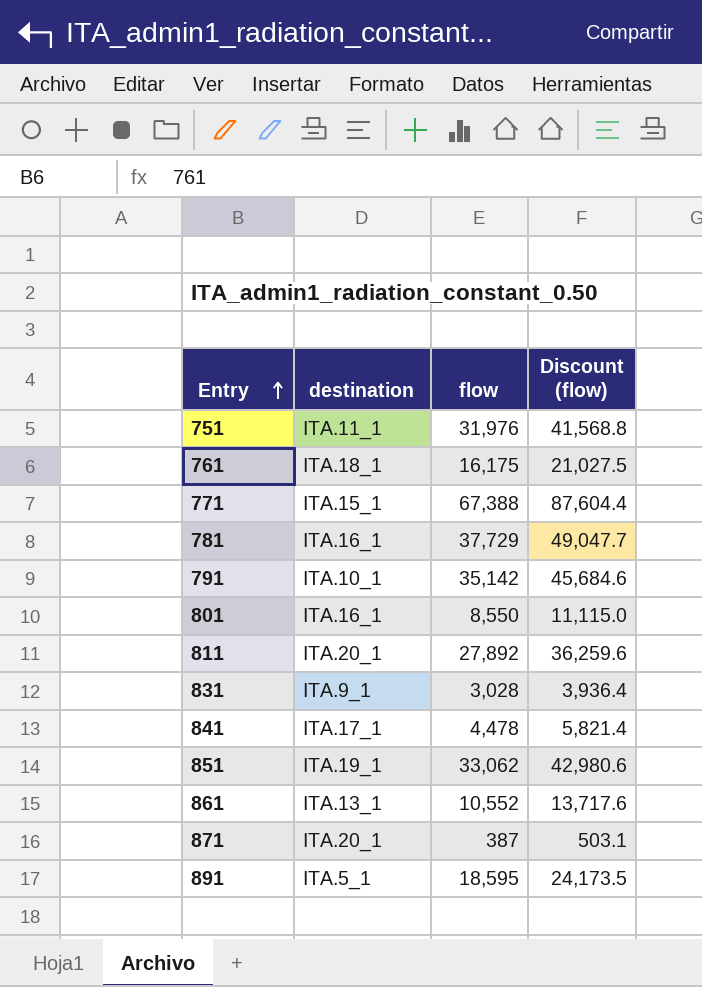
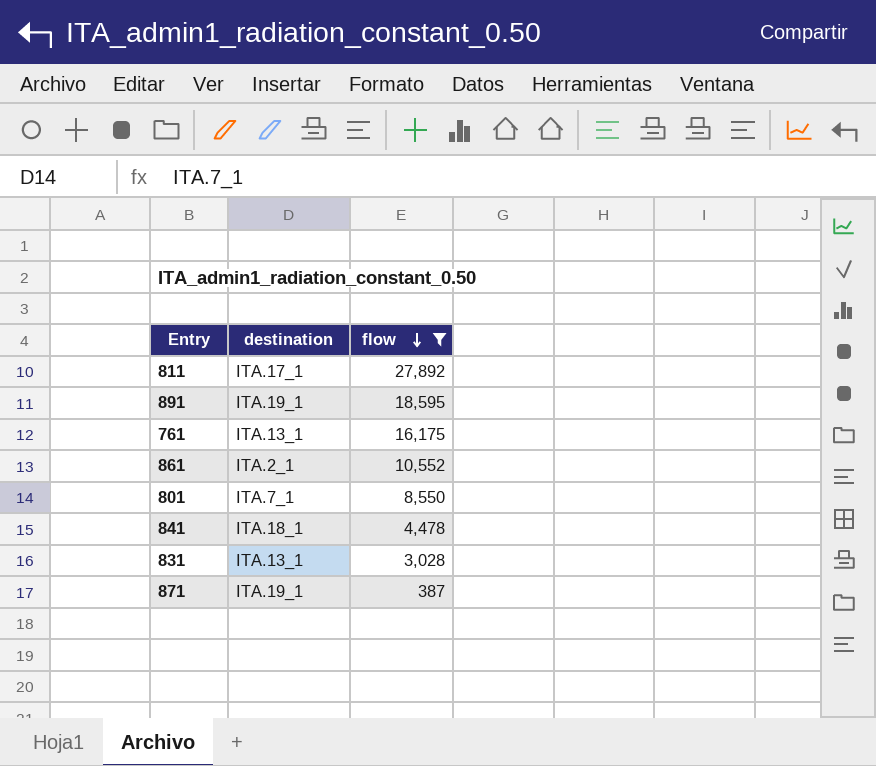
filter: none -> flow <= 27,892
row order: Entry ascending -> flow descending
column Discount (flow) | formula: [flow] * 1.3 -> none
811 | destination: ITA.20_1 -> ITA.17_1
891 | destination: ITA.5_1 -> ITA.19_1
761 | destination: ITA.18_1 -> ITA.13_1
861 | destination: ITA.13_1 -> ITA.2_1
801 | destination: ITA.16_1 -> ITA.7_1
841 | destination: ITA.17_1 -> ITA.18_1
831 | destination: ITA.9_1 -> ITA.13_1
871 | destination: ITA.20_1 -> ITA.19_1

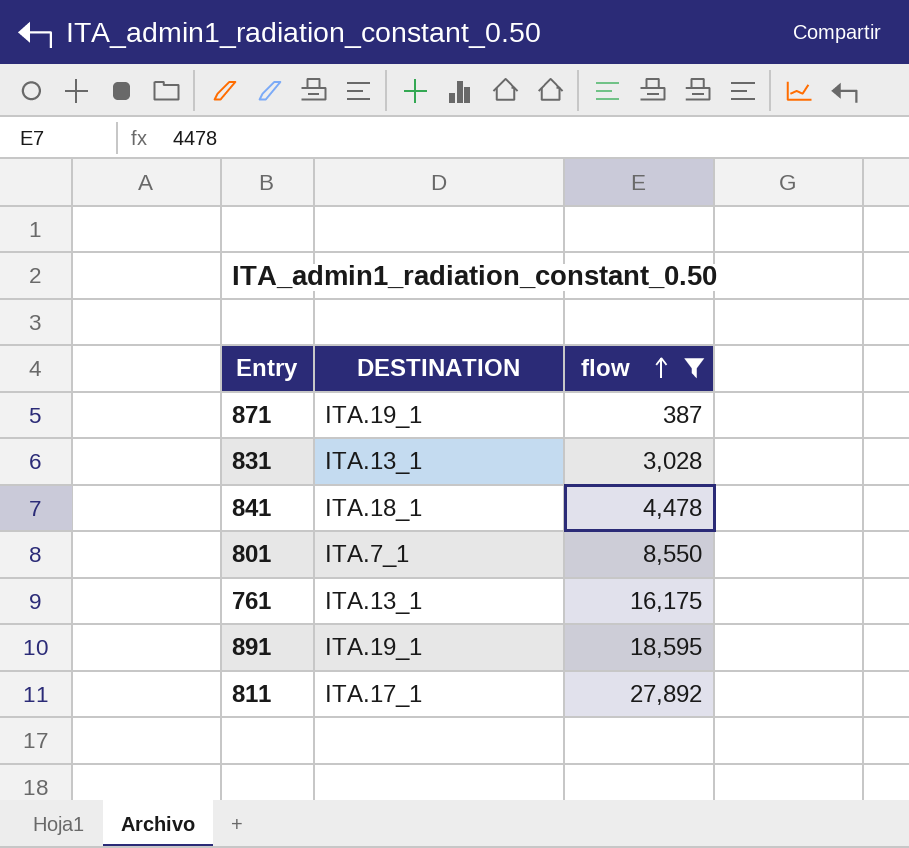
row order: flow descending -> flow ascending
column name: destination -> DESTINATION
row 861: ITA.2_1 | 10,552 -> none

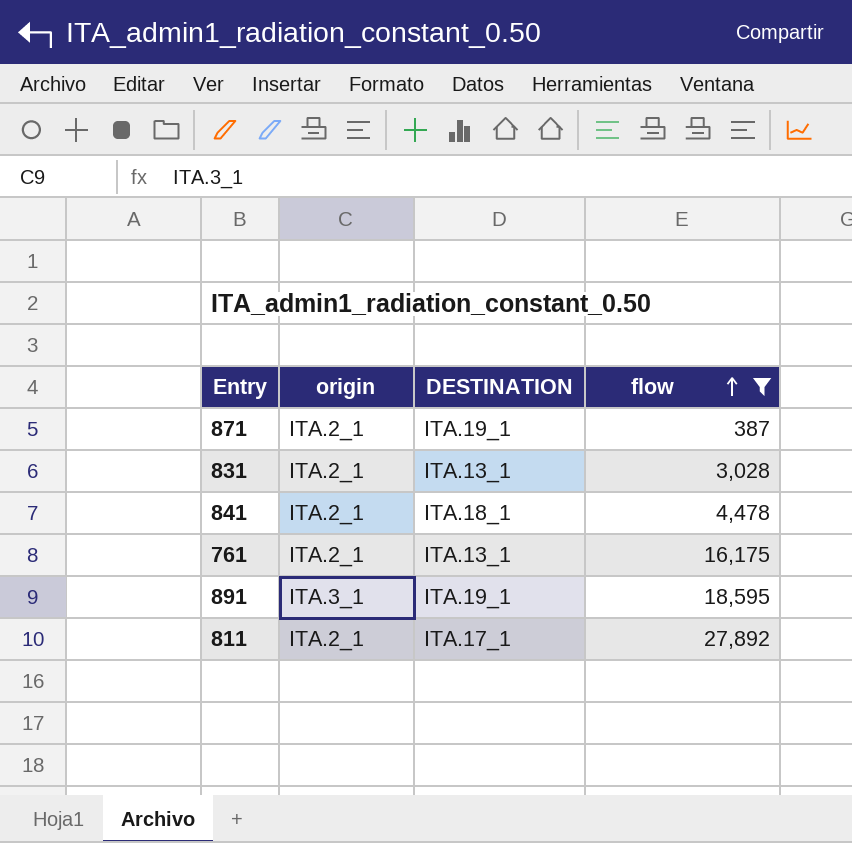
column origin | position: none -> 2
row 801: ITA.7_1 | 8,550 -> none

